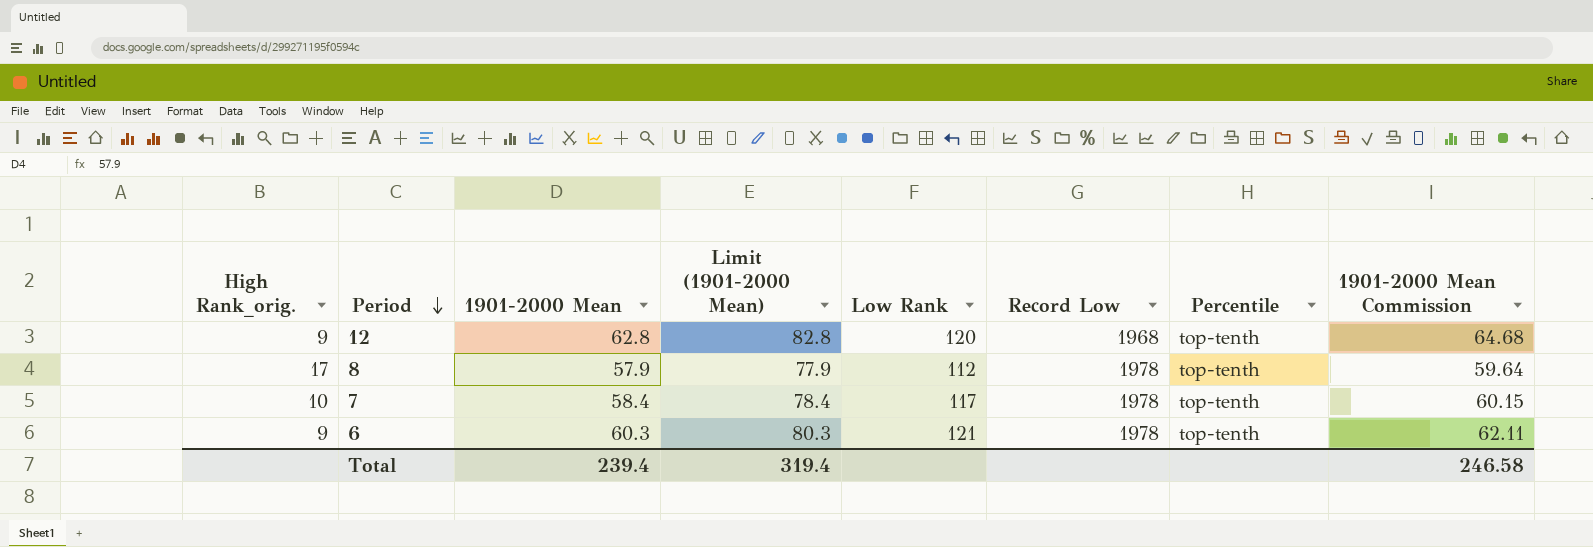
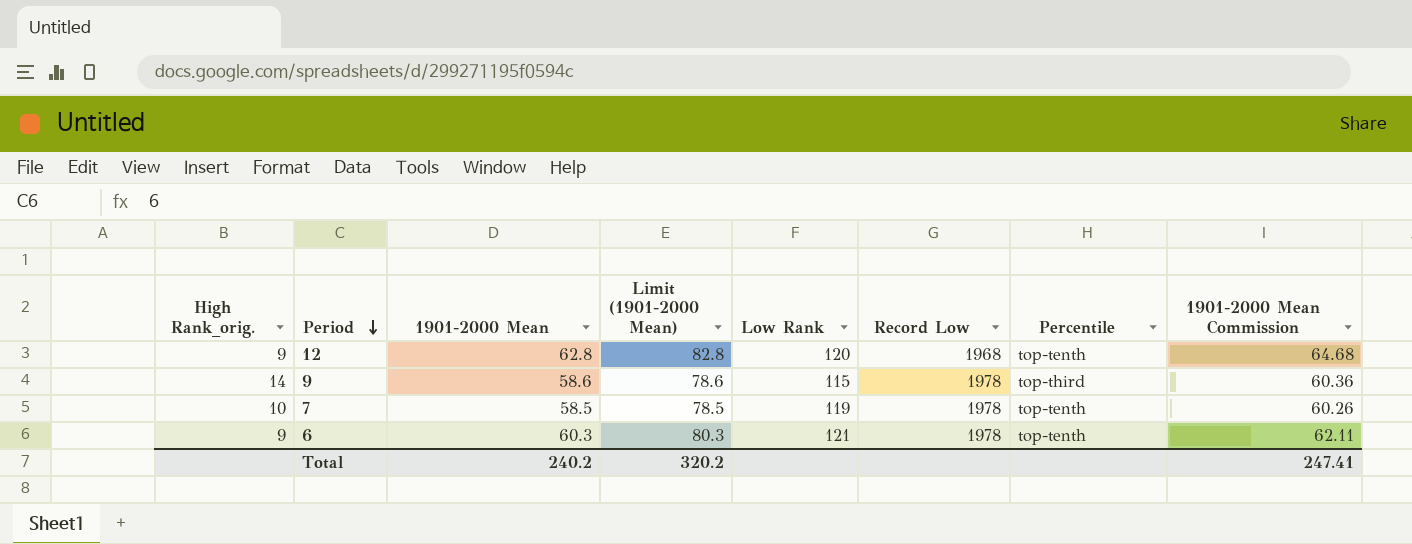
row 8: 17 | 57.9 | 77.9 | 112 | 1978 | top-tenth | 59.64 -> none
row 9: none -> 14 | 58.6 | 78.6 | 115 | 1978 | top-third | 60.36
7 | 1901-2000 Mean: 58.4 -> 58.5
7 | Limit (1901-2000 Mean): 78.4 -> 78.5
7 | Low Rank: 117 -> 119
7 | 1901-2000 Mean Commission: 60.15 -> 60.26
Total | 1901-2000 Mean: 239.4 -> 240.2
Total | Limit (1901-2000 Mean): 319.4 -> 320.2
Total | 1901-2000 Mean Commission: 246.58 -> 247.41

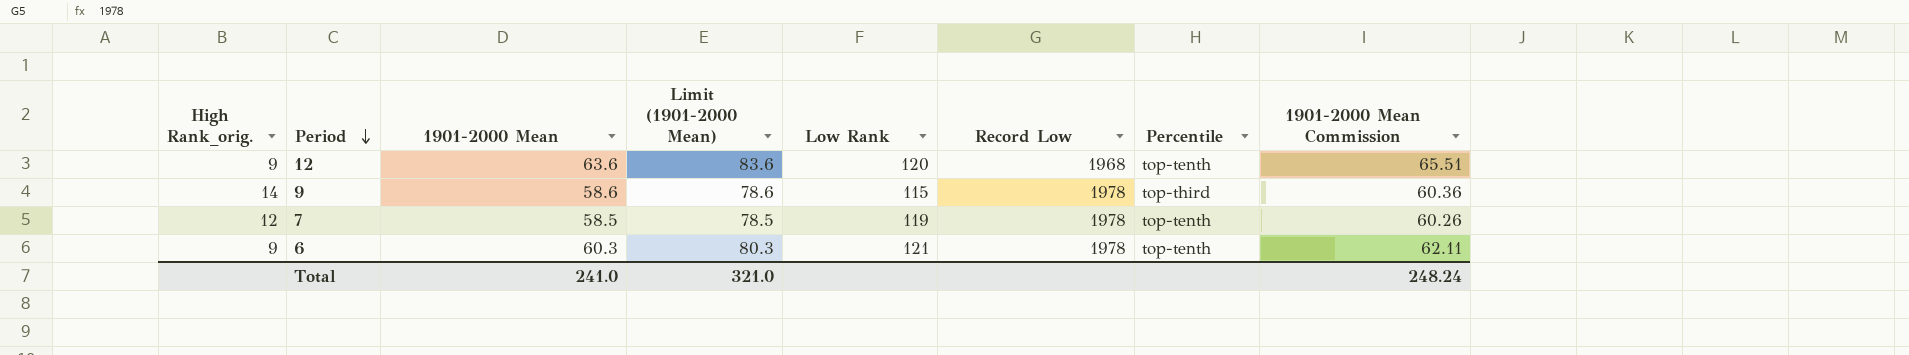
12 | 1901-2000 Mean: 62.8 -> 63.6
12 | Limit (1901-2000 Mean): 82.8 -> 83.6
12 | 1901-2000 Mean Commission: 64.68 -> 65.51
7 | High Rank_orig.: 10 -> 12
Total | 1901-2000 Mean: 240.2 -> 241.0
Total | Limit (1901-2000 Mean): 320.2 -> 321.0
Total | 1901-2000 Mean Commission: 247.41 -> 248.24

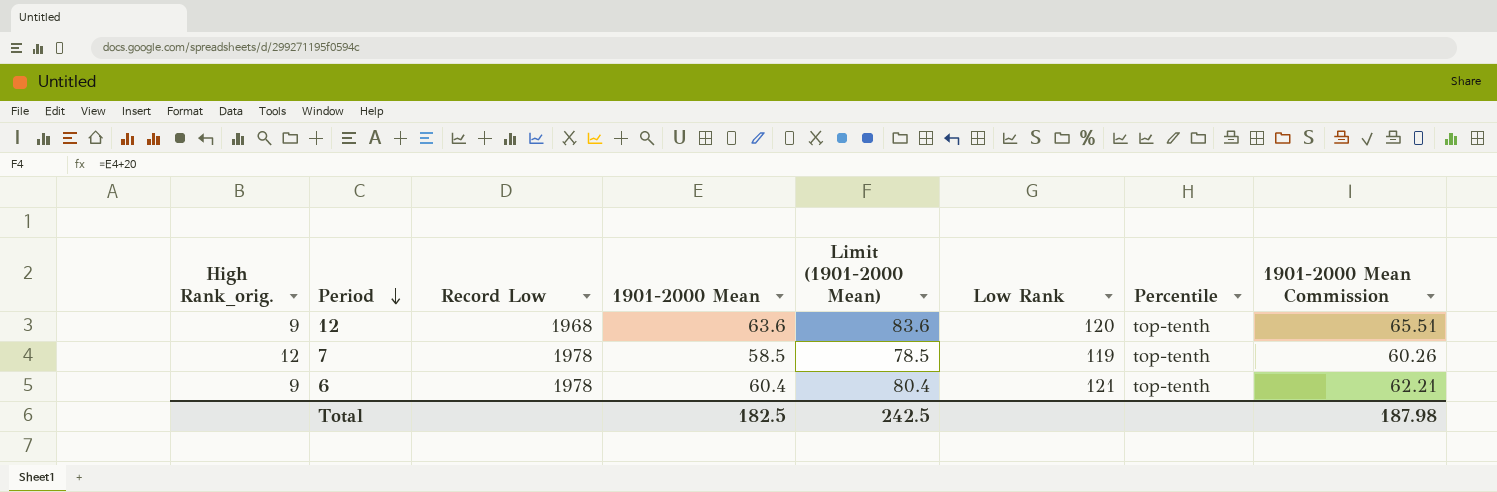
column Record Low | position: 6 -> 3
row 9: 14 | 58.6 | 78.6 | 115 | 1978 | top-third | 60.36 -> none
6 | 1901-2000 Mean: 60.3 -> 60.4
6 | Limit (1901-2000 Mean): 80.3 -> 80.4
6 | 1901-2000 Mean Commission: 62.11 -> 62.21
Total | 1901-2000 Mean: 241.0 -> 182.5
Total | Limit (1901-2000 Mean): 321.0 -> 242.5
Total | 1901-2000 Mean Commission: 248.24 -> 187.98

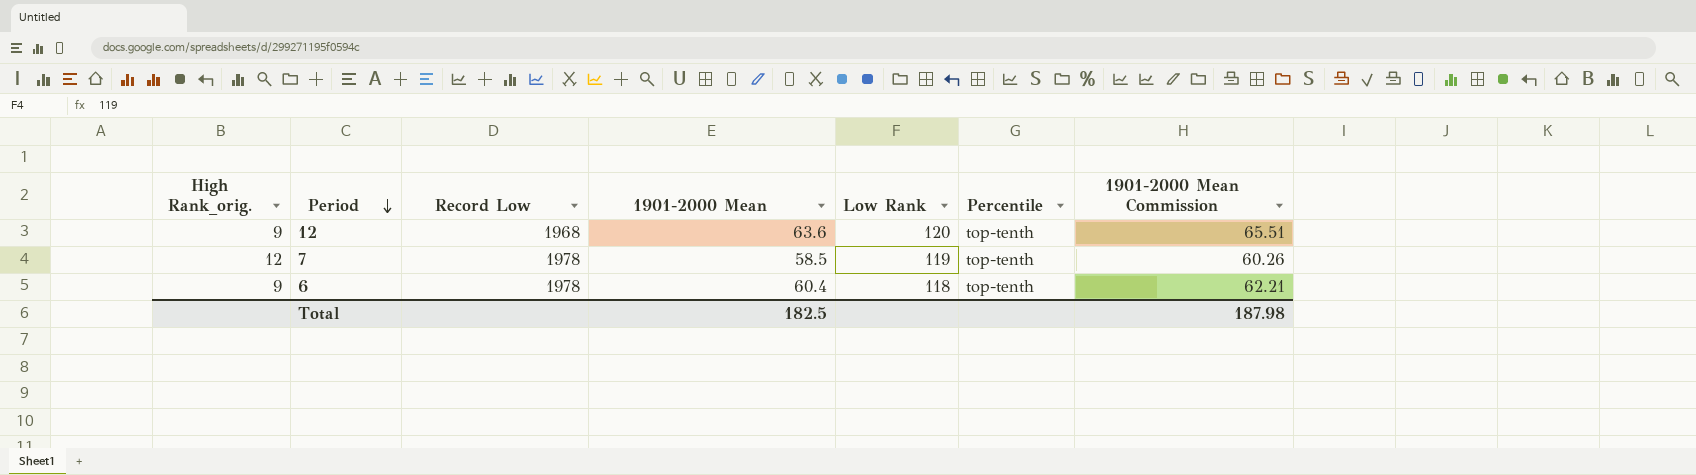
column Limit (1901-2000 Mean) | formula: [1901-2000 Mean] + 20 -> none
6 | Low Rank: 121 -> 118

